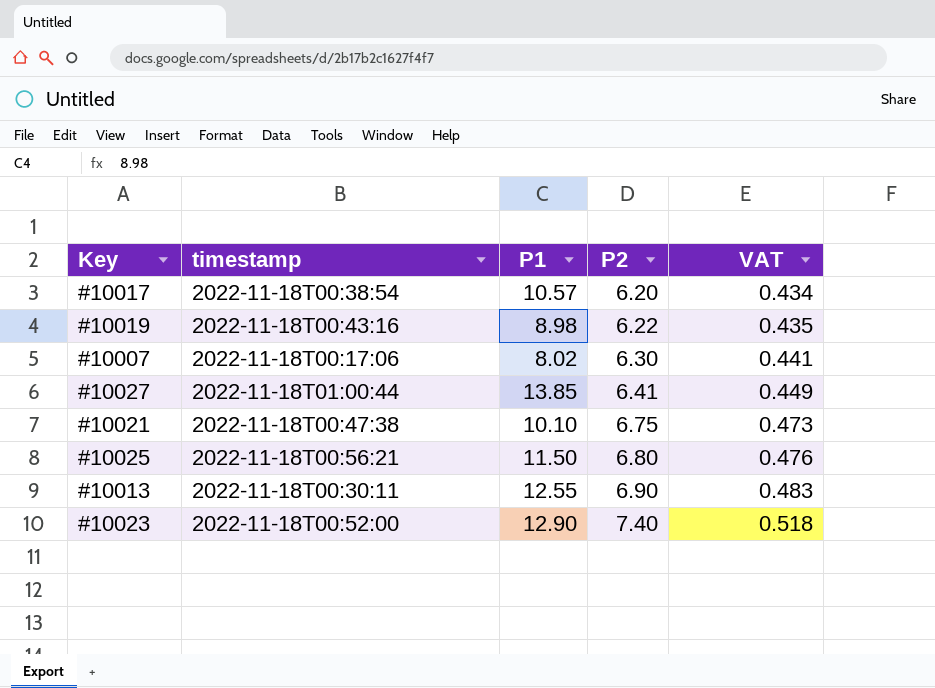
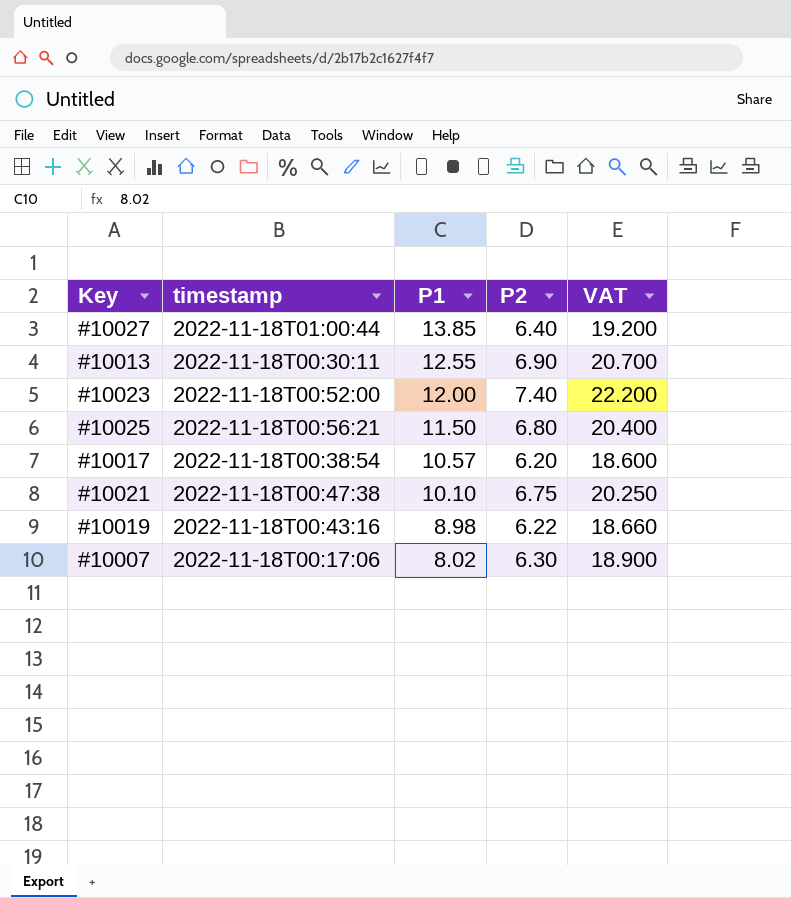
row order: P2 ascending -> P1 descending
column VAT | formula: [P2] * 0.07 -> [P2] * 3
#10027 | P2: 6.41 -> 6.40
#10023 | P1: 12.90 -> 12.00

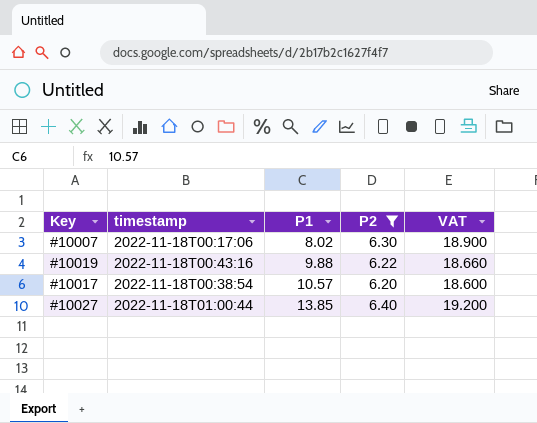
filter: none -> P2 <= 6.40
row order: P1 descending -> P1 ascending
#10019 | P1: 8.98 -> 9.88

